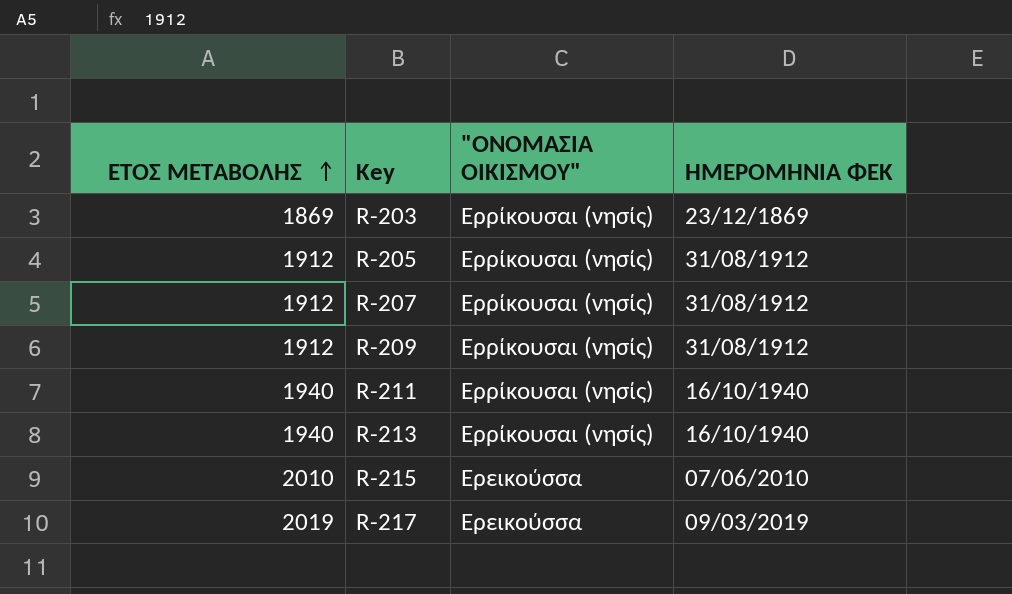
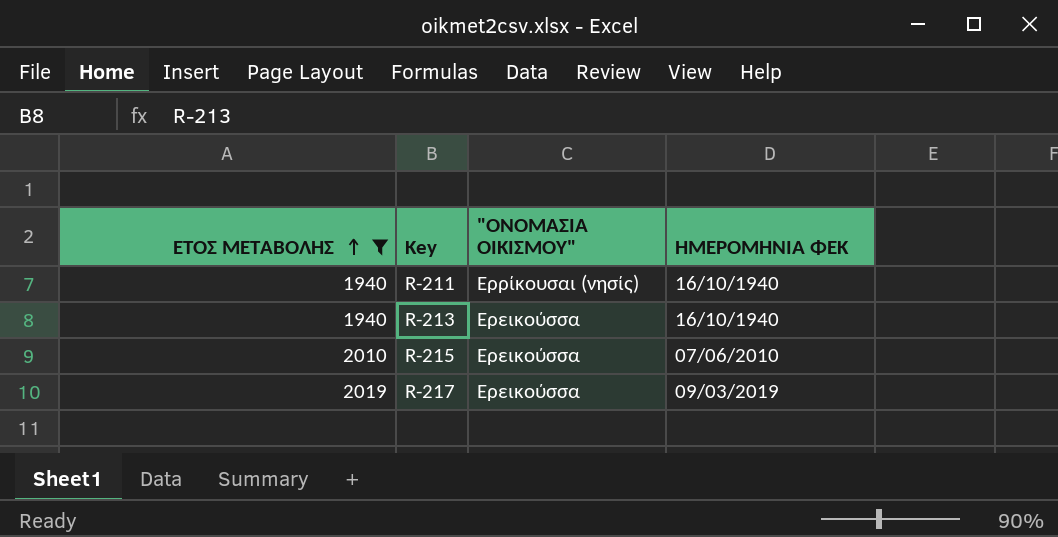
filter: none -> ΕΤΟΣ ΜΕΤΑΒΟΛΗΣ >= 1940
R-213 | "ΟΝΟΜΑΣΙΑ ΟΙΚΙΣΜΟΥ": Ερρίκουσαι (νησίς) -> Ερεικούσσα

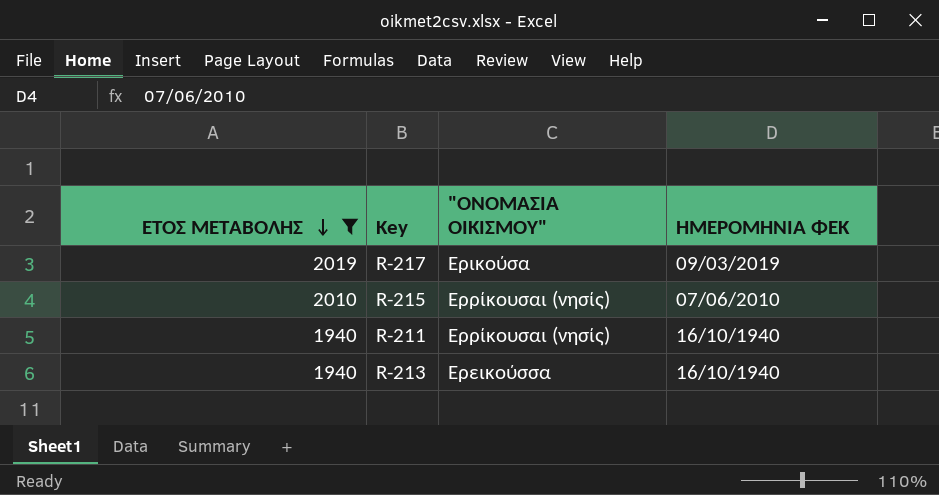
row order: ΕΤΟΣ ΜΕΤΑΒΟΛΗΣ ascending -> ΕΤΟΣ ΜΕΤΑΒΟΛΗΣ descending
R-217 | "ΟΝΟΜΑΣΙΑ ΟΙΚΙΣΜΟΥ": Ερεικούσσα -> Ερικούσα
R-215 | "ΟΝΟΜΑΣΙΑ ΟΙΚΙΣΜΟΥ": Ερεικούσσα -> Ερρίκουσαι (νησίς)

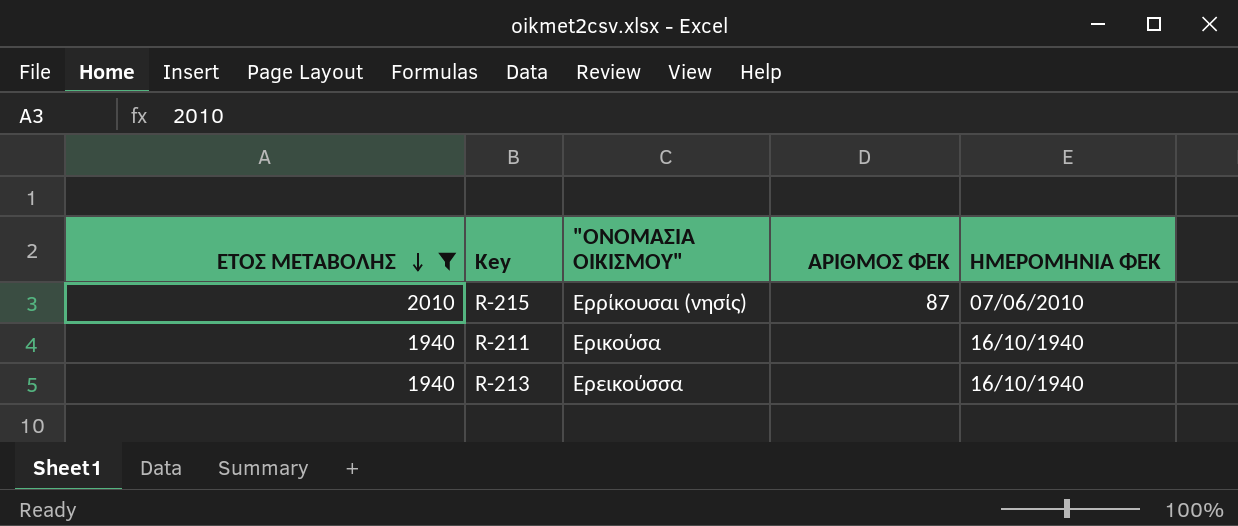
column ΑΡΙΘΜΟΣ ΦΕΚ | position: none -> 4
row R-217: 2019 | Ερικούσα | 09/03/2019 -> none
R-211 | "ΟΝΟΜΑΣΙΑ ΟΙΚΙΣΜΟΥ": Ερρίκουσαι (νησίς) -> Ερικούσα

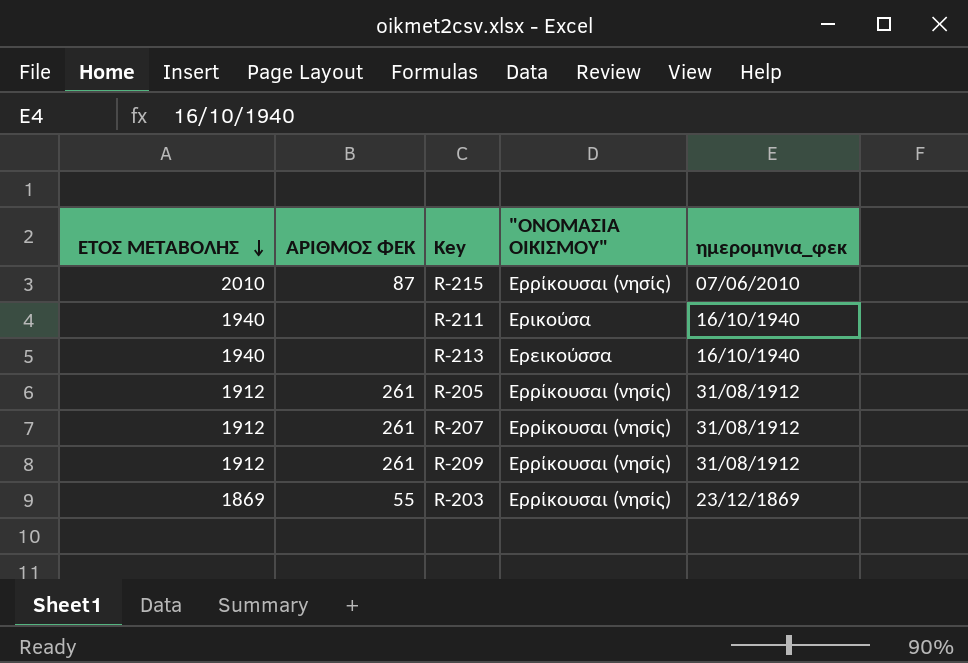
filter: ΕΤΟΣ ΜΕΤΑΒΟΛΗΣ >= 1940 -> none
column ΑΡΙΘΜΟΣ ΦΕΚ | position: 4 -> 2
column name: ΗΜΕΡΟΜΗΝΙΑ ΦΕΚ -> ημερομηνια_φεκ

